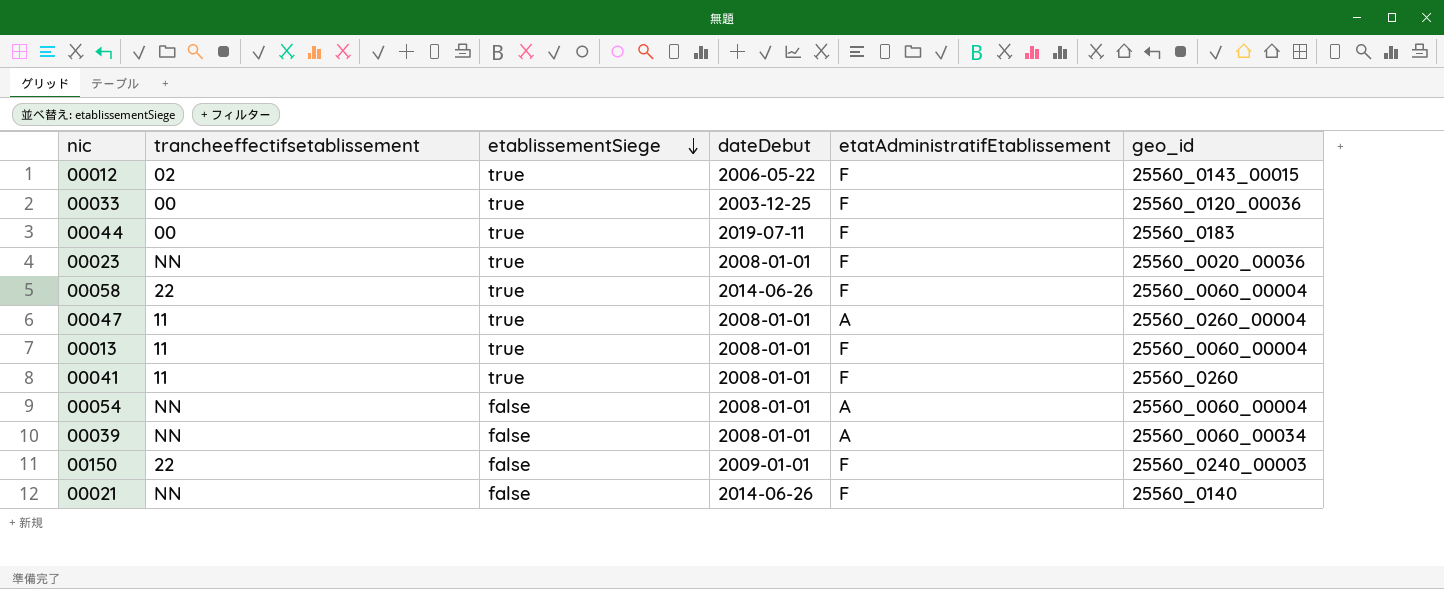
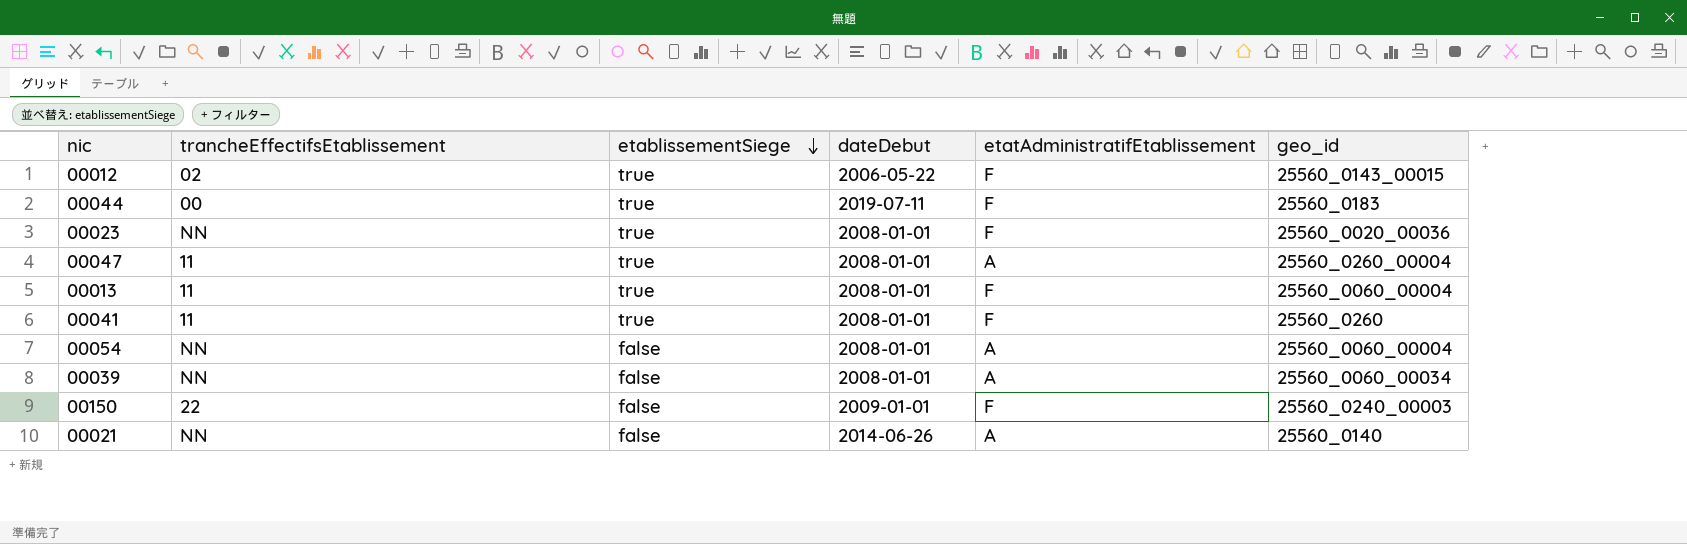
column name: trancheeffectifsetablissement -> trancheEffectifsEtablissement
row 00033: 00 | true | 2003-12-25 | F | 25560_0120_00036 -> none
row 00058: 22 | true | 2014-06-26 | F | 25560_0060_00004 -> none
00021 | etatAdministratifEtablissement: F -> A

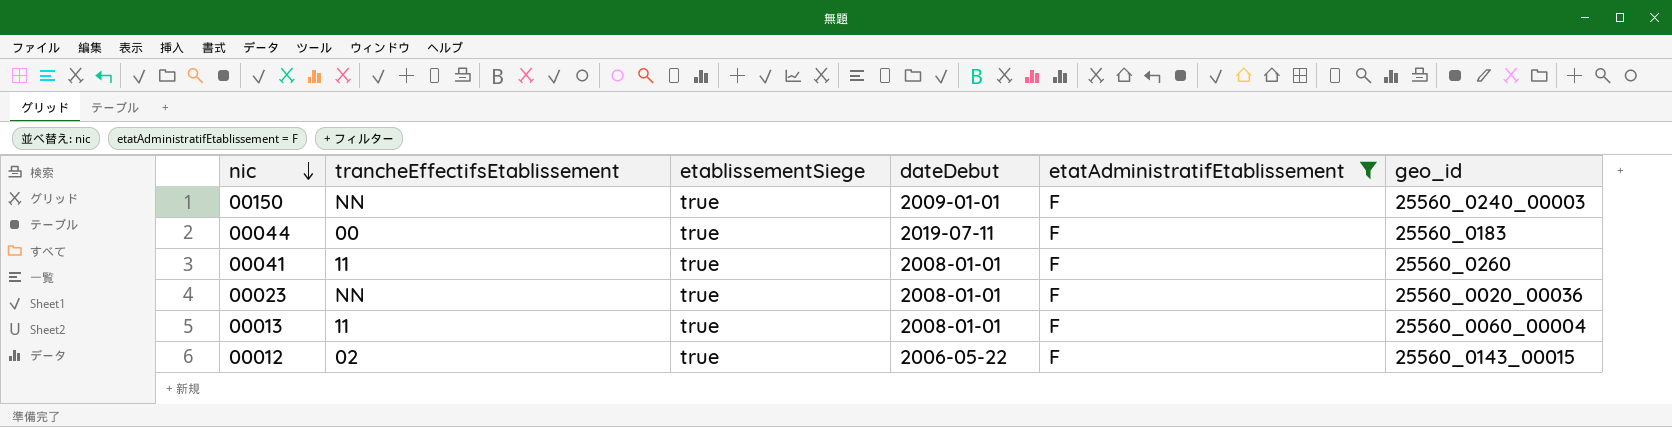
filter: none -> etatAdministratifEtablissement = F
row order: etablissementSiege descending -> nic descending
00150 | trancheEffectifsEtablissement: 22 -> NN
00150 | etablissementSiege: false -> true

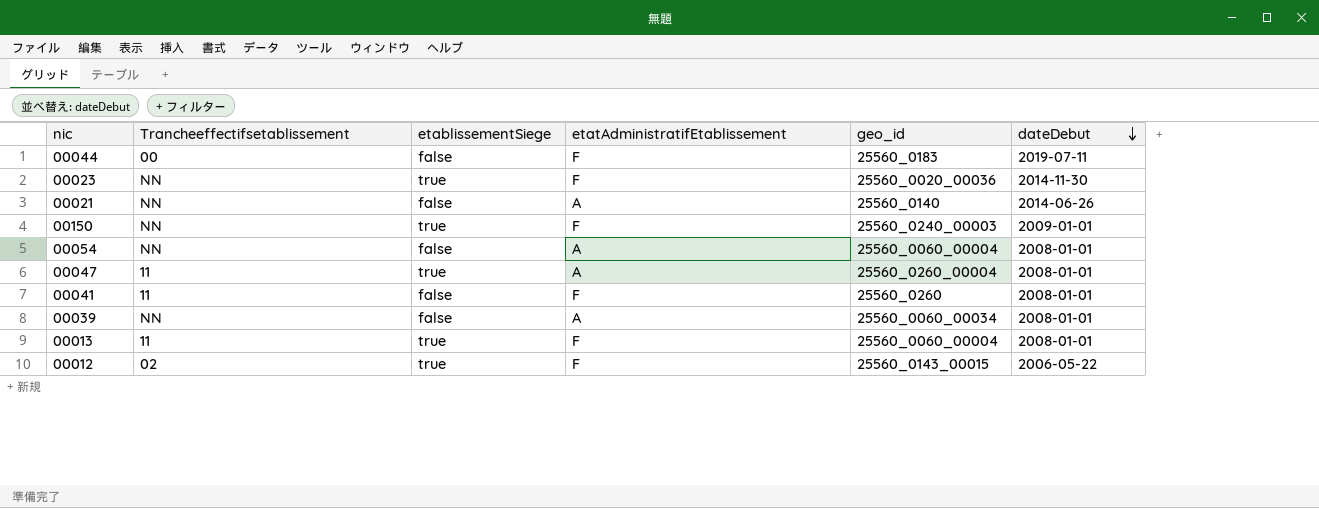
filter: etatAdministratifEtablissement = F -> none
row order: nic descending -> dateDebut descending
column name: trancheEffectifsEtablissement -> Trancheeffectifsetablissement
column dateDebut | position: 4 -> 6
00044 | etablissementSiege: true -> false
00023 | dateDebut: 2008-01-01 -> 2014-11-30
00041 | etablissementSiege: true -> false

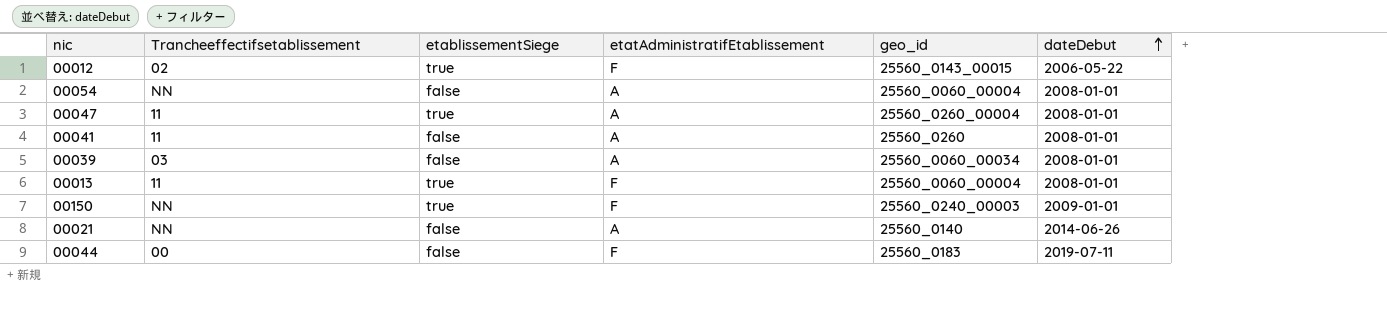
row order: dateDebut descending -> dateDebut ascending
row 00023: NN | true | F | 25560_0020_00036 | 2014-11-30 -> none
00041 | etatAdministratifEtablissement: F -> A
00039 | Trancheeffectifsetablissement: NN -> 03

